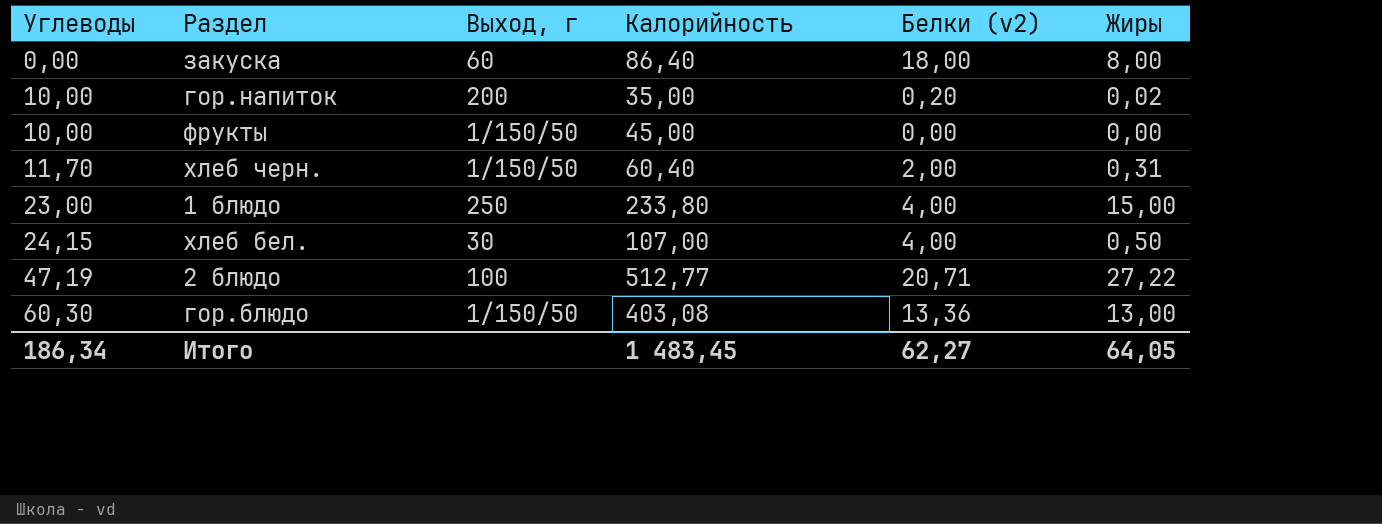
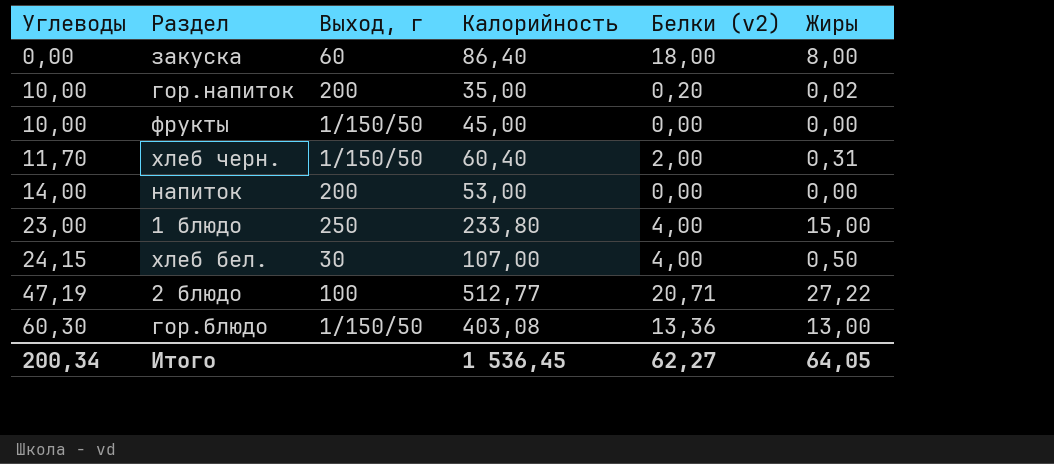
row напиток: none -> 14,00 | 200 | 53,00 | 0,00 | 0,00
Итого | Углеводы: 186,34 -> 200,34
Итого | Калорийность: 1 483,45 -> 1 536,45

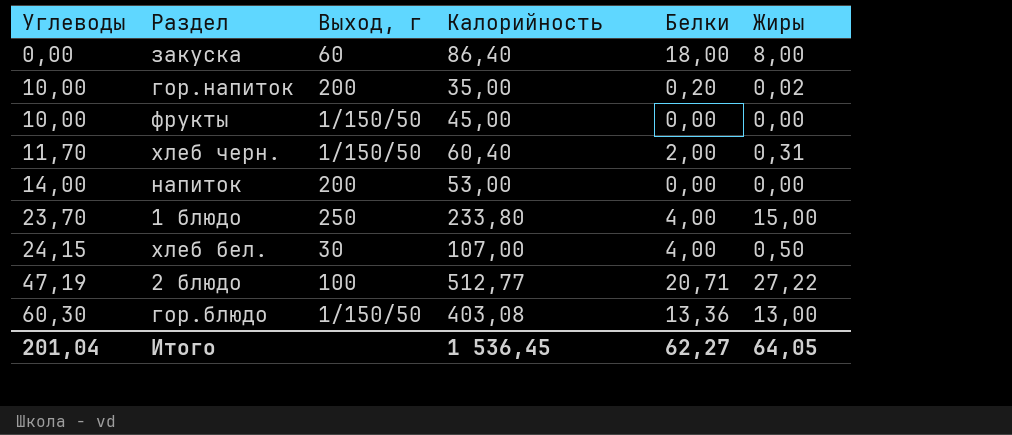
column name: Белки (v2) -> Белки
1 блюдо | Углеводы: 23,00 -> 23,70
Итого | Углеводы: 200,34 -> 201,04

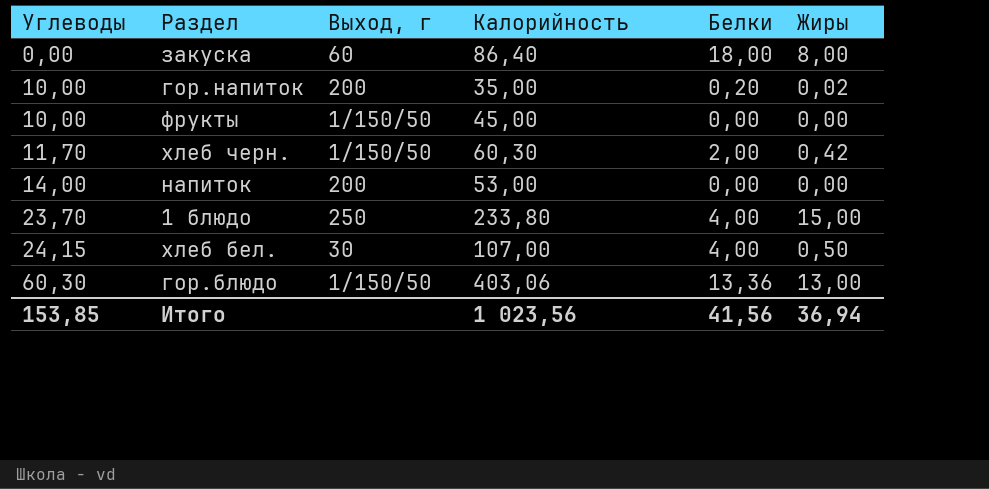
row 2 блюдо: 47,19 | 100 | 512,77 | 20,71 | 27,22 -> none
хлеб черн. | Калорийность: 60,40 -> 60,30
хлеб черн. | Жиры: 0,31 -> 0,42
гор.блюдо | Калорийность: 403,08 -> 403,06
Итого | Углеводы: 201,04 -> 153,85
Итого | Калорийность: 1 536,45 -> 1 023,56
Итого | Белки: 62,27 -> 41,56
Итого | Жиры: 64,05 -> 36,94

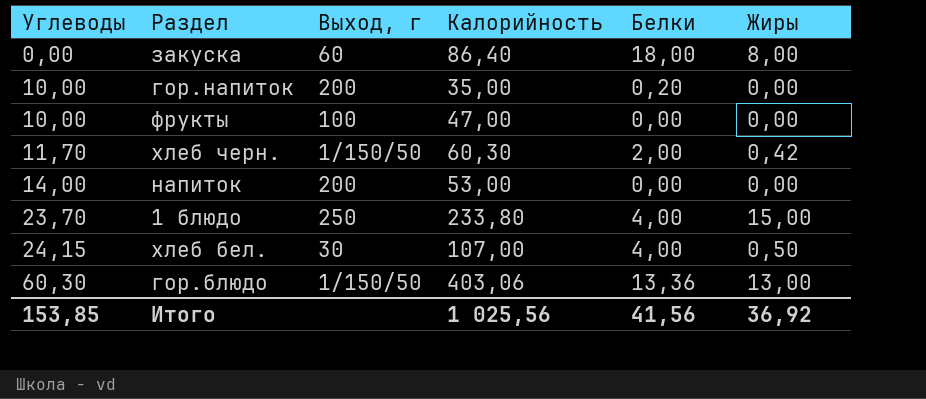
гор.напиток | Жиры: 0,02 -> 0,00
фрукты | Выход, г: 1/150/50 -> 100
фрукты | Калорийность: 45,00 -> 47,00
Итого | Калорийность: 1 023,56 -> 1 025,56
Итого | Жиры: 36,94 -> 36,92

